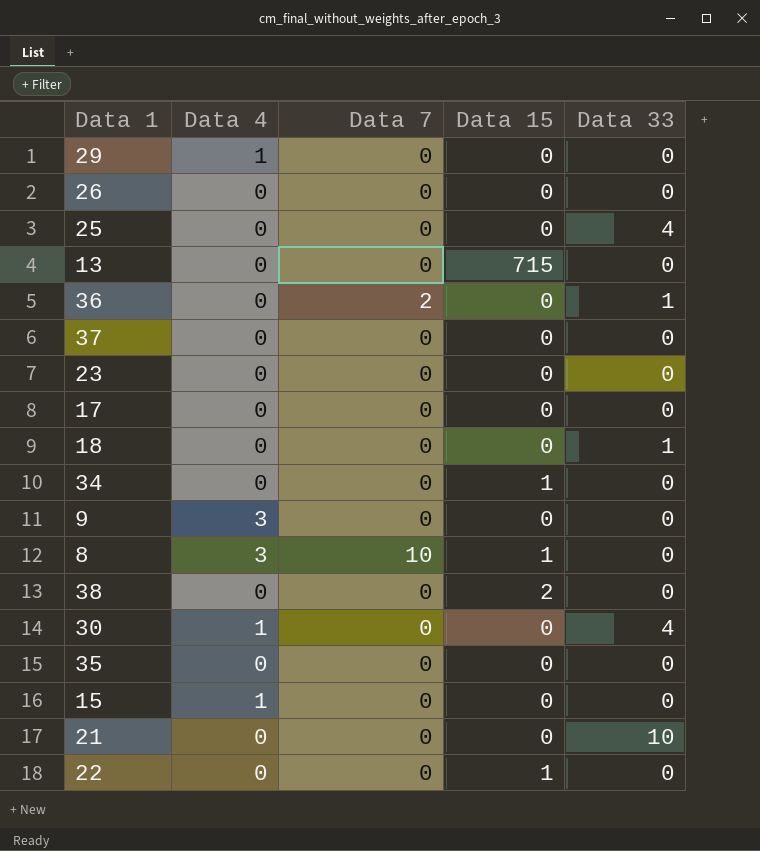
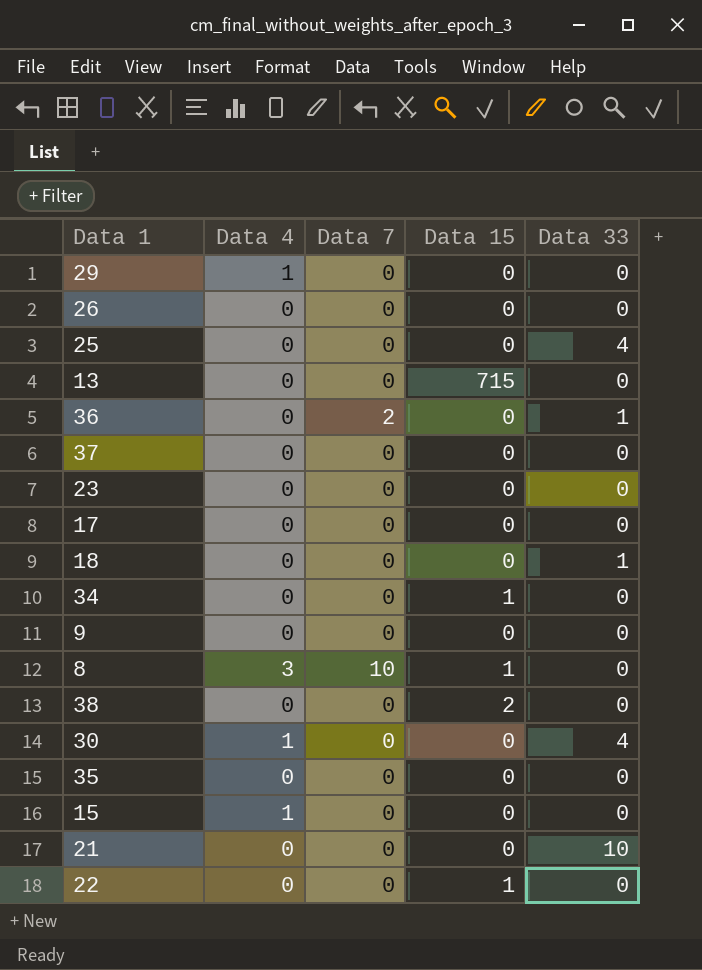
9 | Data 4: 3 -> 0

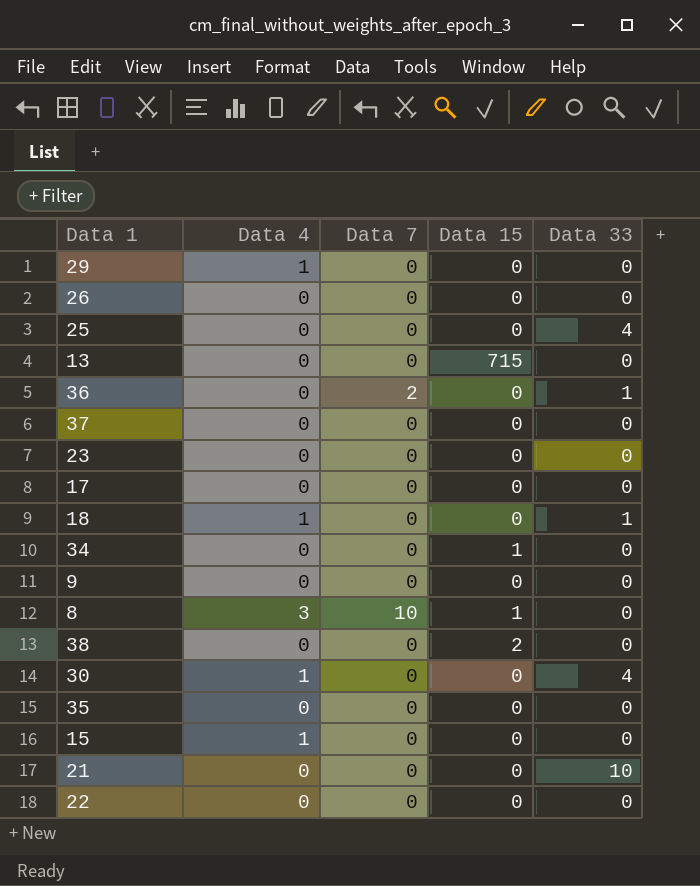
18 | Data 4: 0 -> 1
22 | Data 15: 1 -> 0

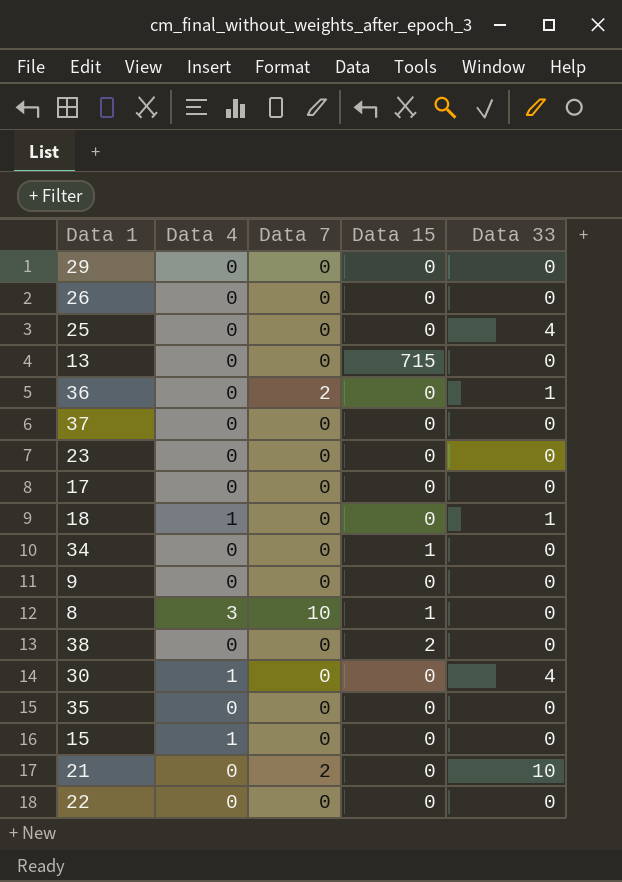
29 | Data 4: 1 -> 0
21 | Data 7: 0 -> 2

